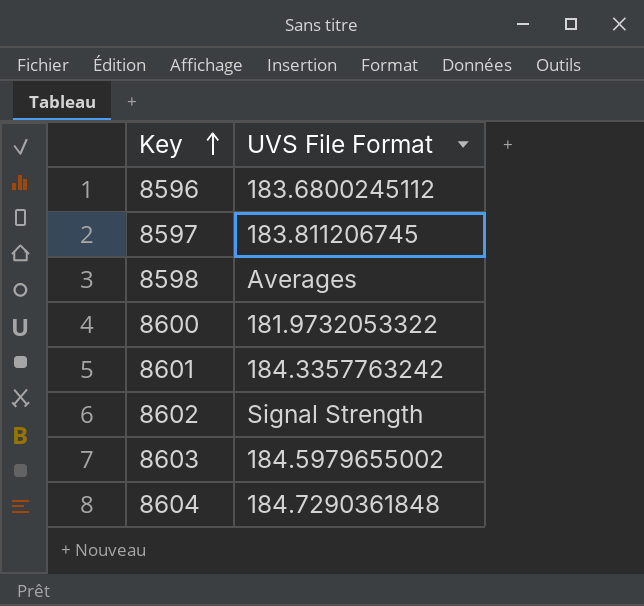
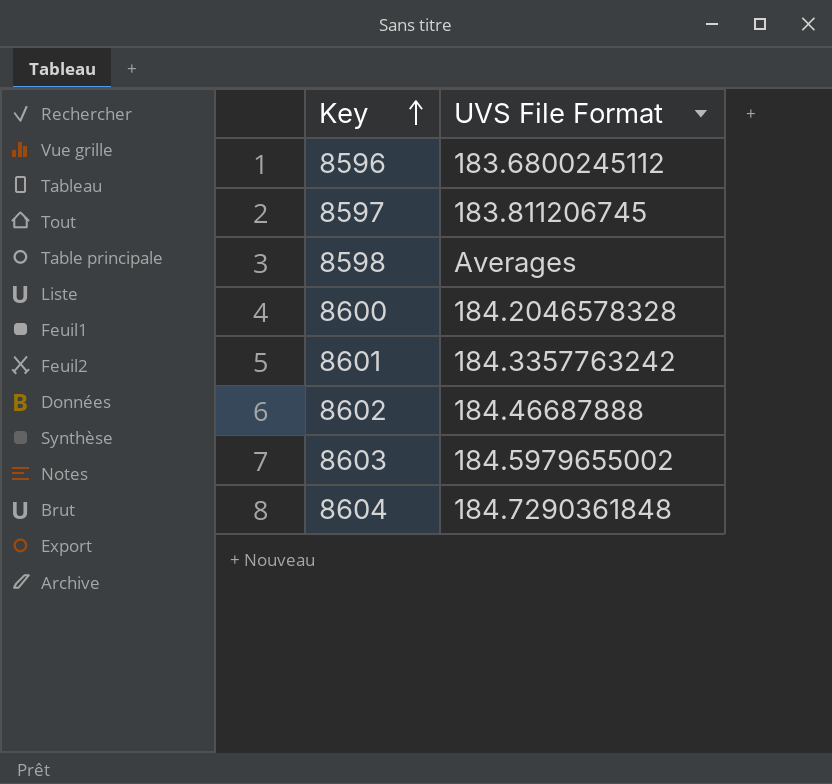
8600 | UVS File Format: 181.9732053322 -> 184.2046578328
8602 | UVS File Format: Signal Strength -> 184.46687888

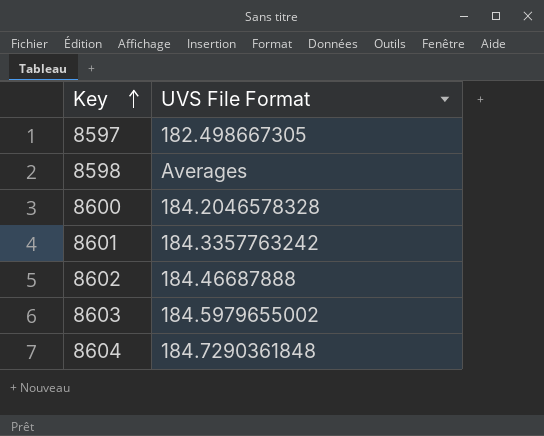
row 8596: 183.6800245112 -> none
8597 | UVS File Format: 183.811206745 -> 182.498667305

